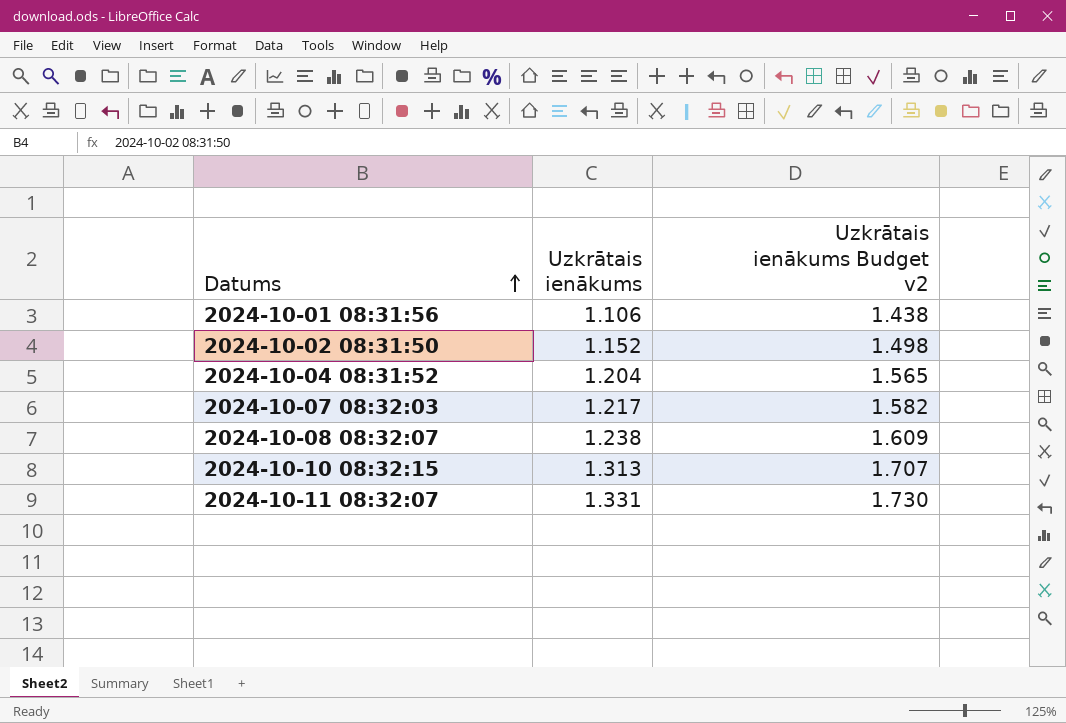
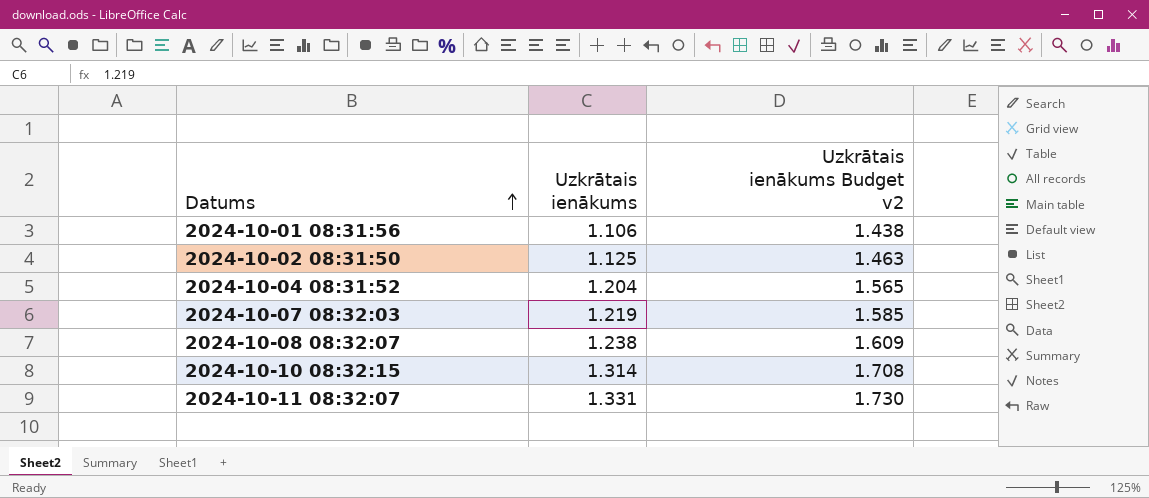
2024-10-02 08:31:50 | Uzkrātais ienākums: 1.152 -> 1.125
2024-10-02 08:31:50 | Uzkrātais ienākums Budget v2: 1.498 -> 1.463
2024-10-07 08:32:03 | Uzkrātais ienākums: 1.217 -> 1.219
2024-10-07 08:32:03 | Uzkrātais ienākums Budget v2: 1.582 -> 1.585
2024-10-10 08:32:15 | Uzkrātais ienākums: 1.313 -> 1.314
2024-10-10 08:32:15 | Uzkrātais ienākums Budget v2: 1.707 -> 1.708

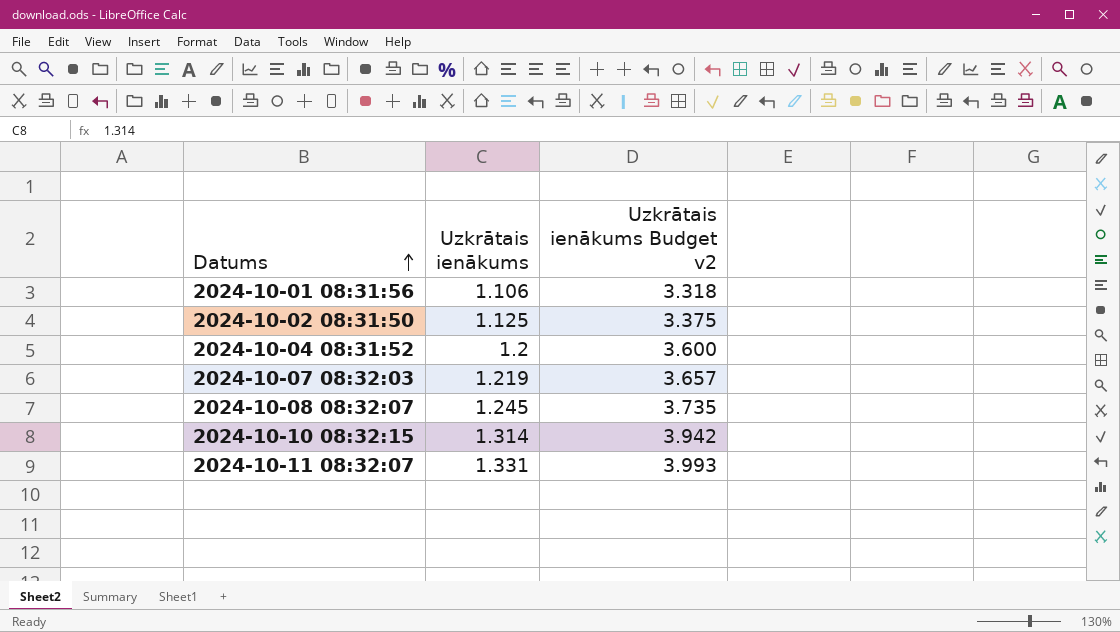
column Uzkrātais ienākums Budget v2 | formula: [Uzkrātais ienākums] * 1.3 -> [Uzkrātais ienākums] * 3
2024-10-04 08:31:52 | Uzkrātais ienākums: 1.204 -> 1.2
2024-10-08 08:32:07 | Uzkrātais ienākums: 1.238 -> 1.245

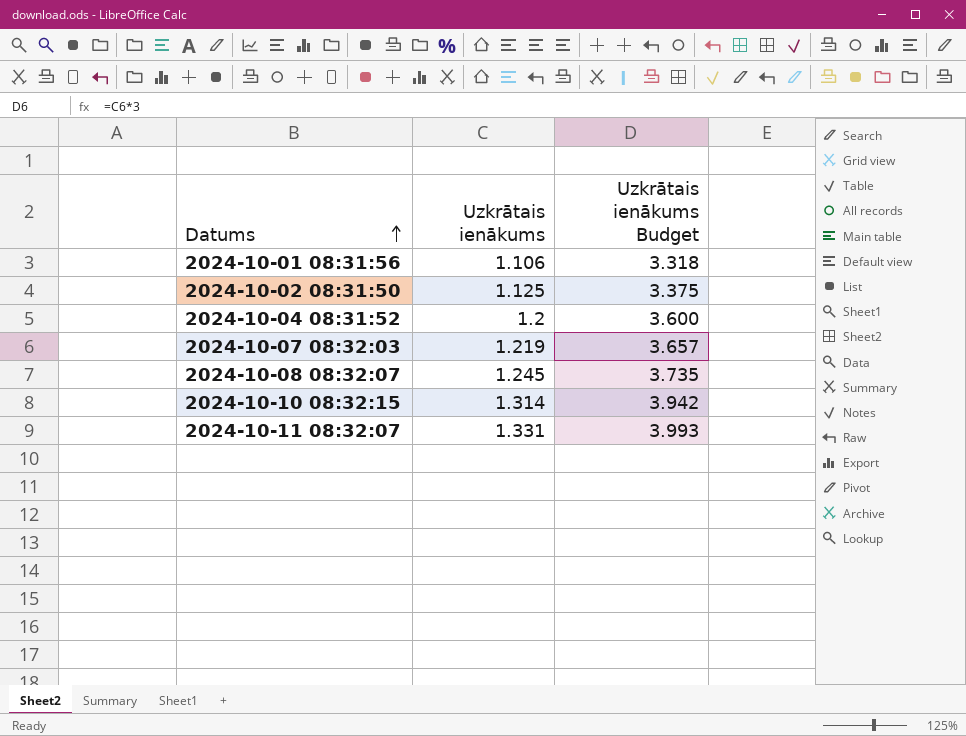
column name: Uzkrātais ienākums Budget v2 -> Uzkrātais ienākums Budget

